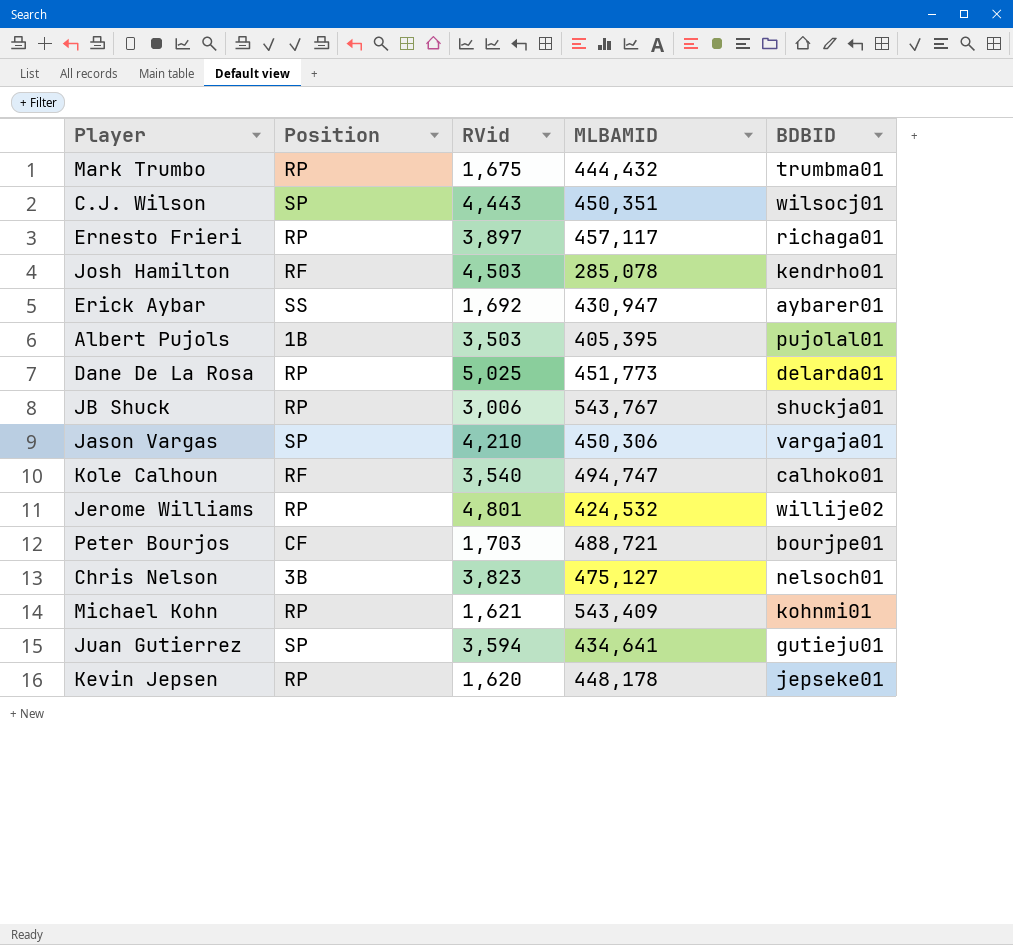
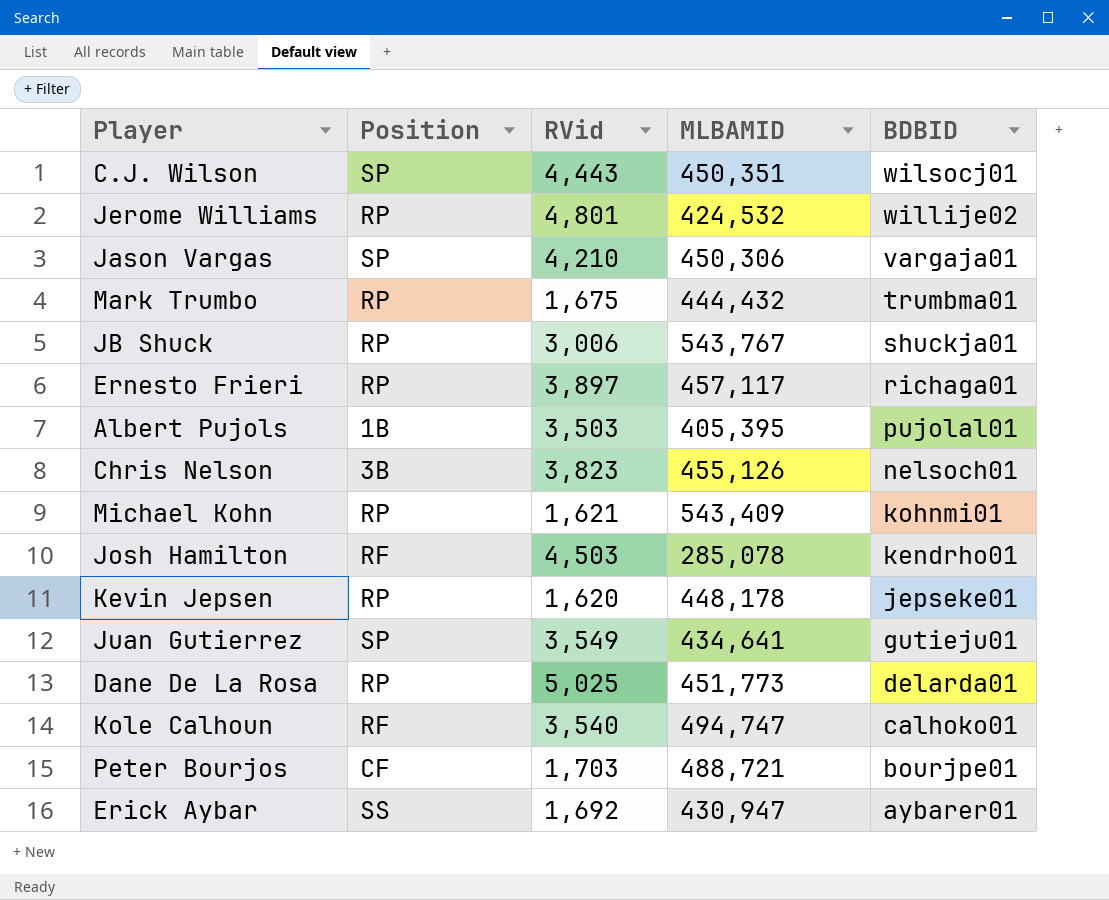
row order: none -> BDBID descending
Chris Nelson | MLBAMID: 475,127 -> 455,126
Juan Gutierrez | RVid: 3,594 -> 3,549

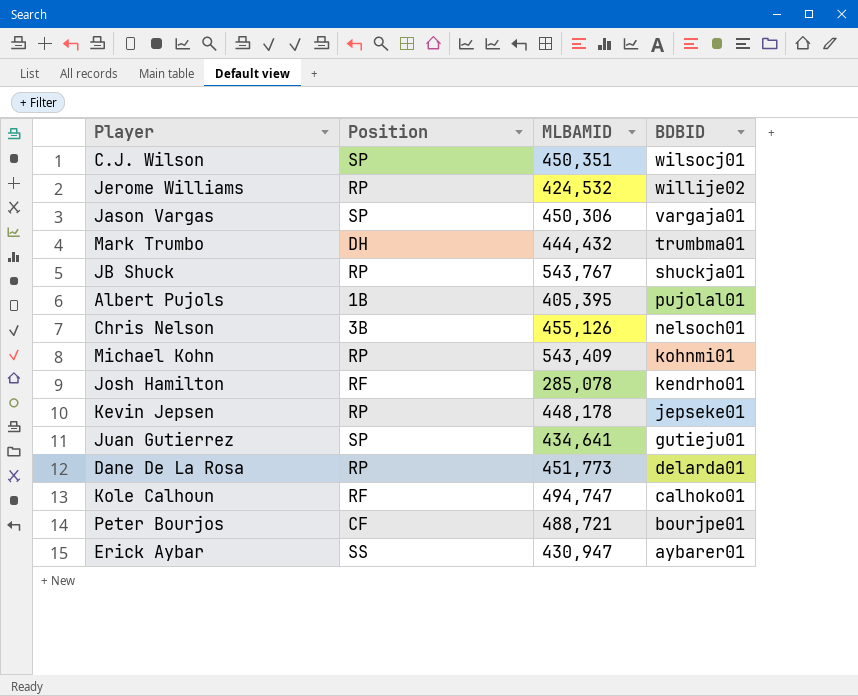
column RVid | position: 3 -> none
row Ernesto Frieri: RP | 3,897 | 457,117 | richaga01 -> none
Mark Trumbo | Position: RP -> DH

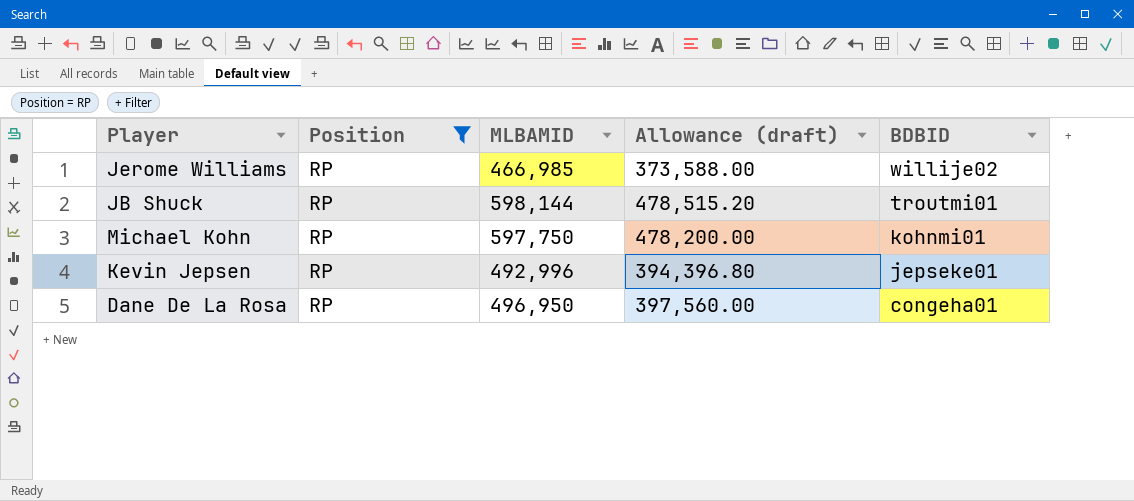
filter: none -> Position = RP
column Allowance (draft) | formula: none -> [MLBAMID] * 0.8
Jerome Williams | MLBAMID: 424,532 -> 466,985
JB Shuck | MLBAMID: 543,767 -> 598,144
JB Shuck | BDBID: shuckja01 -> troutmi01
Michael Kohn | MLBAMID: 543,409 -> 597,750
Kevin Jepsen | MLBAMID: 448,178 -> 492,996
Dane De La Rosa | MLBAMID: 451,773 -> 496,950
Dane De La Rosa | BDBID: delarda01 -> congeha01

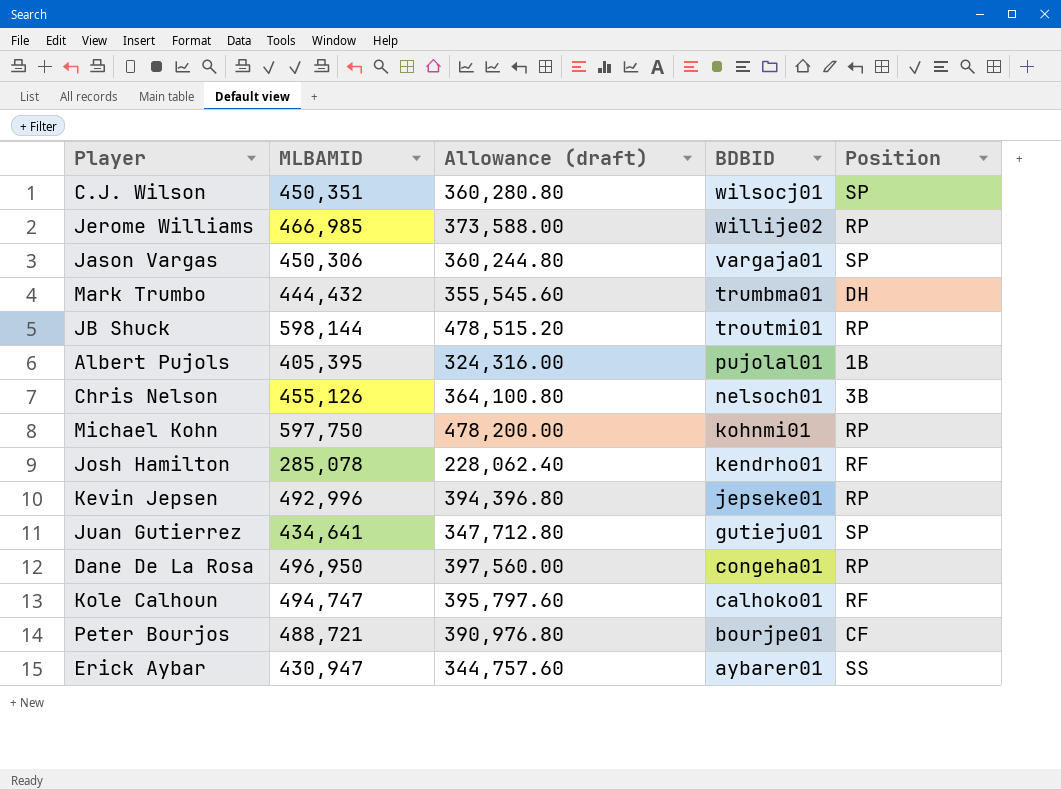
filter: Position = RP -> none
column Position | position: 2 -> 5

